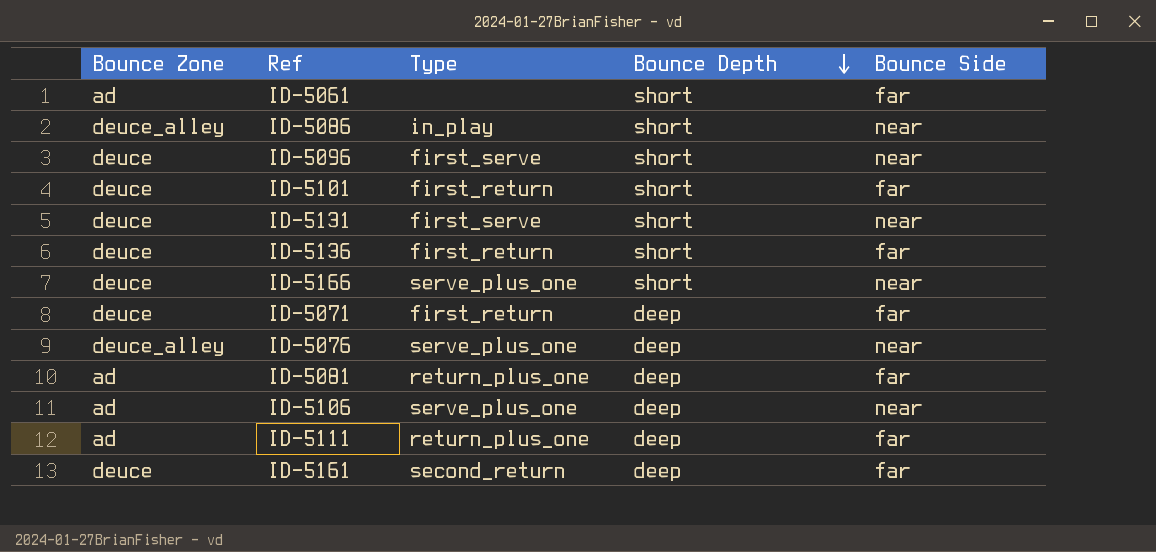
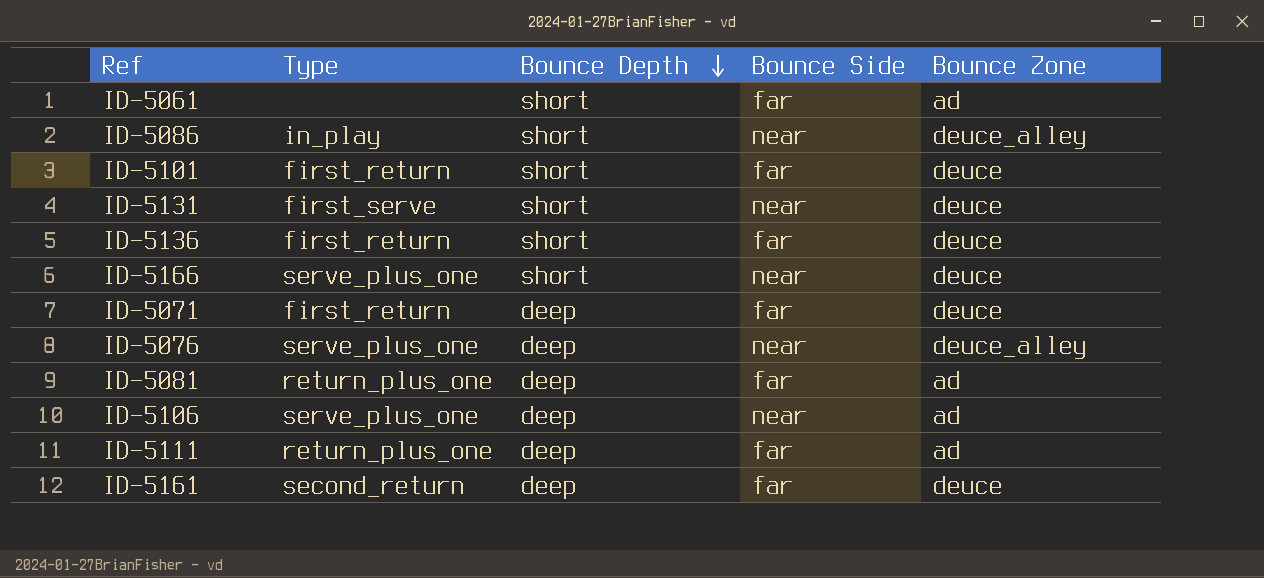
column Bounce Zone | position: 1 -> 5
row ID-5096: deuce | first_serve | short | near -> none

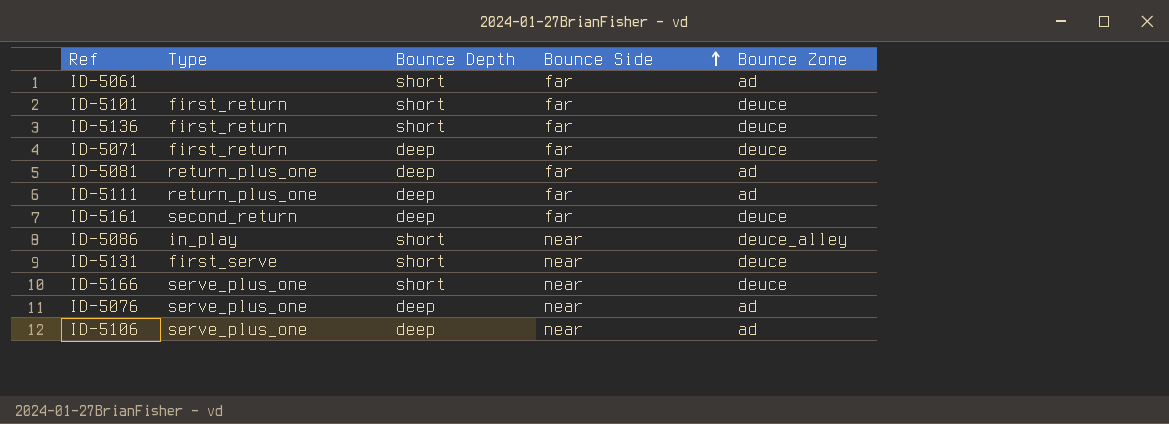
row order: Bounce Depth descending -> Bounce Side ascending
ID-5076 | Bounce Zone: deuce_alley -> ad

